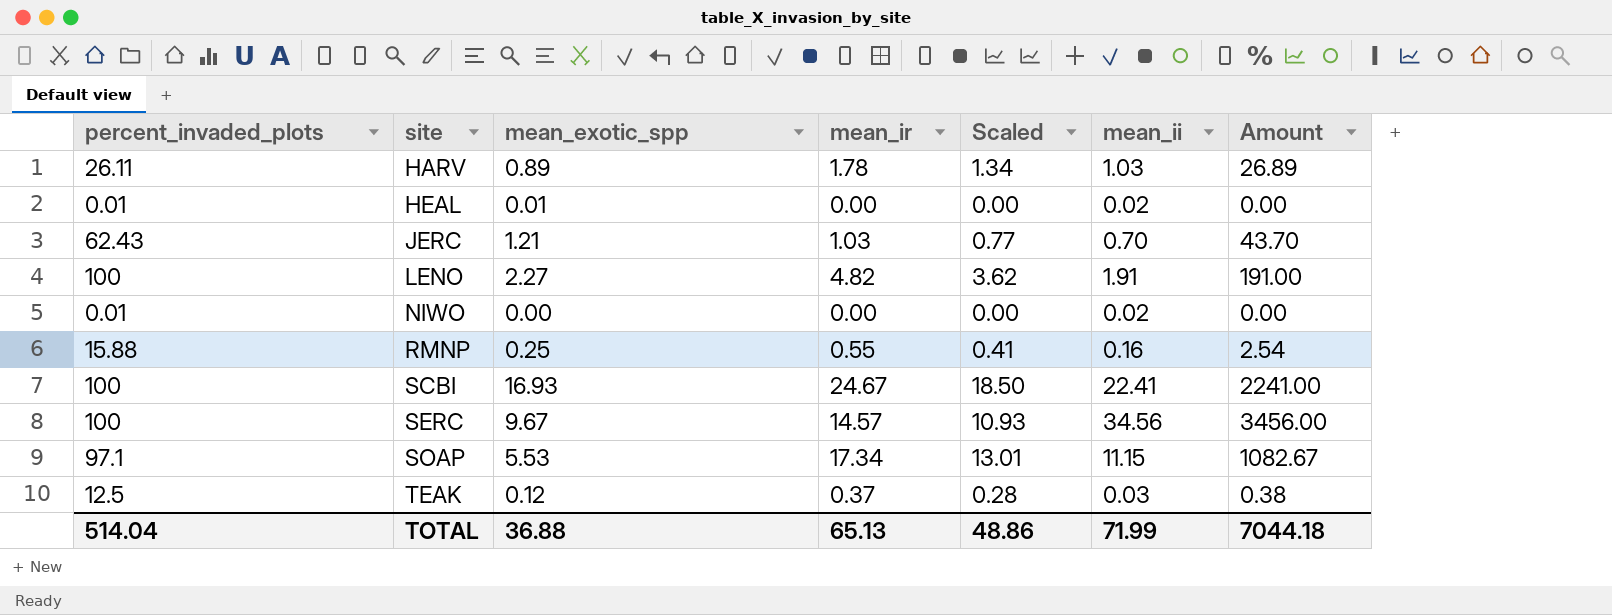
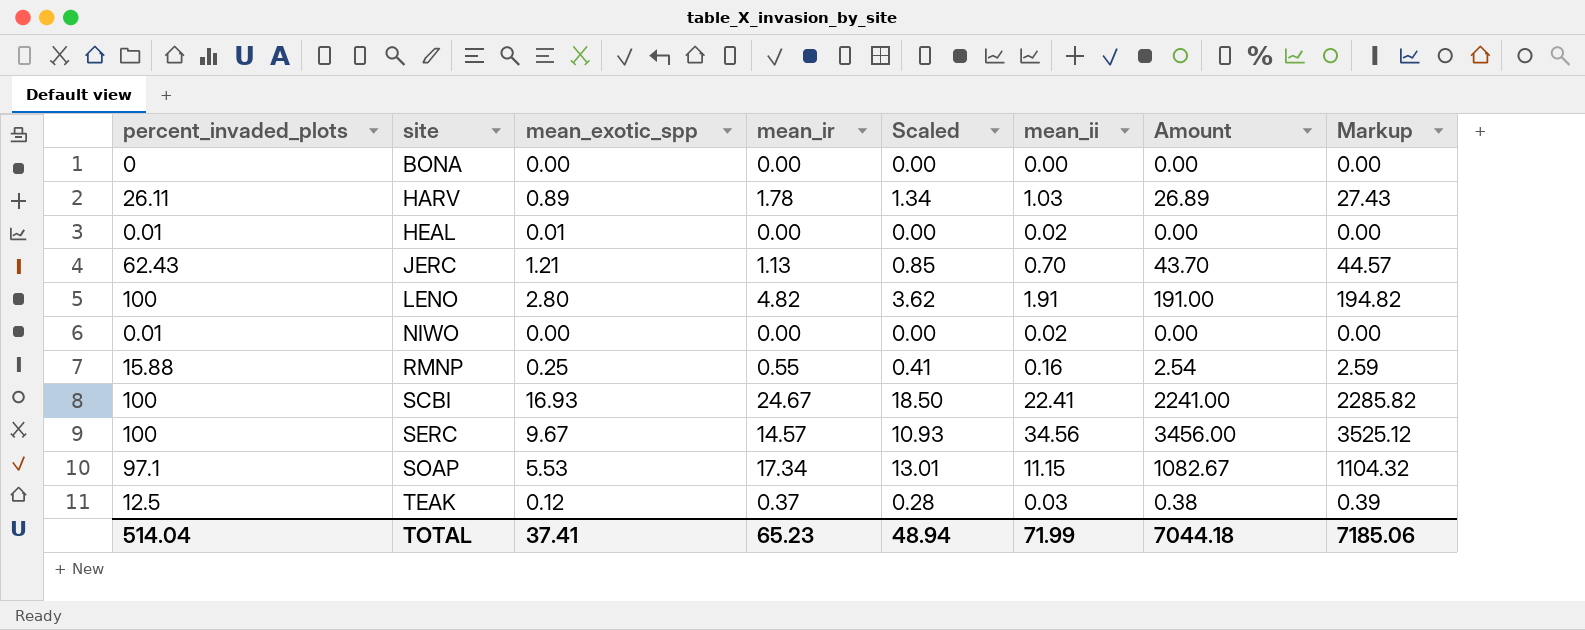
column Markup | formula: none -> [Amount] * 1.02
row BONA: none -> 0 | 0.00 | 0.00 | 0.00 | 0.00 | 0.00 | 0.00
JERC | mean_ir: 1.03 -> 1.13
JERC | Scaled: 0.77 -> 0.85
LENO | mean_exotic_spp: 2.27 -> 2.80
TOTAL | mean_exotic_spp: 36.88 -> 37.41
TOTAL | mean_ir: 65.13 -> 65.23
TOTAL | Scaled: 48.86 -> 48.94

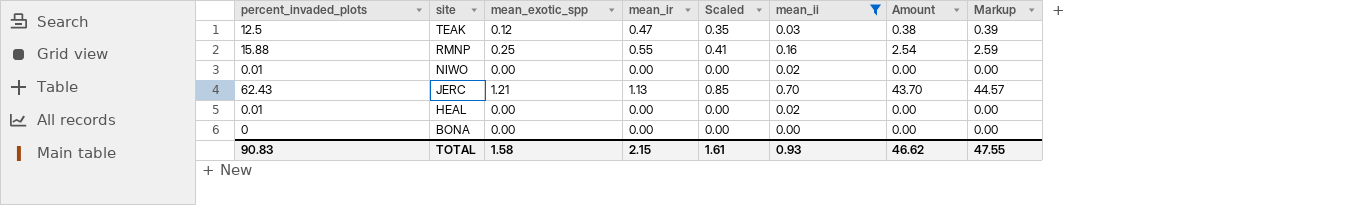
filter: none -> mean_ii <= 0.70
row order: site ascending -> site descending
TEAK | mean_ir: 0.37 -> 0.47
TEAK | Scaled: 0.28 -> 0.35
HEAL | mean_exotic_spp: 0.01 -> 0.00
TOTAL | percent_invaded_plots: 514.04 -> 90.83
TOTAL | mean_exotic_spp: 37.41 -> 1.58
TOTAL | mean_ir: 65.23 -> 2.15
TOTAL | Scaled: 48.94 -> 1.61
TOTAL | mean_ii: 71.99 -> 0.93
TOTAL | Amount: 7044.18 -> 46.62
TOTAL | Markup: 7185.06 -> 47.55

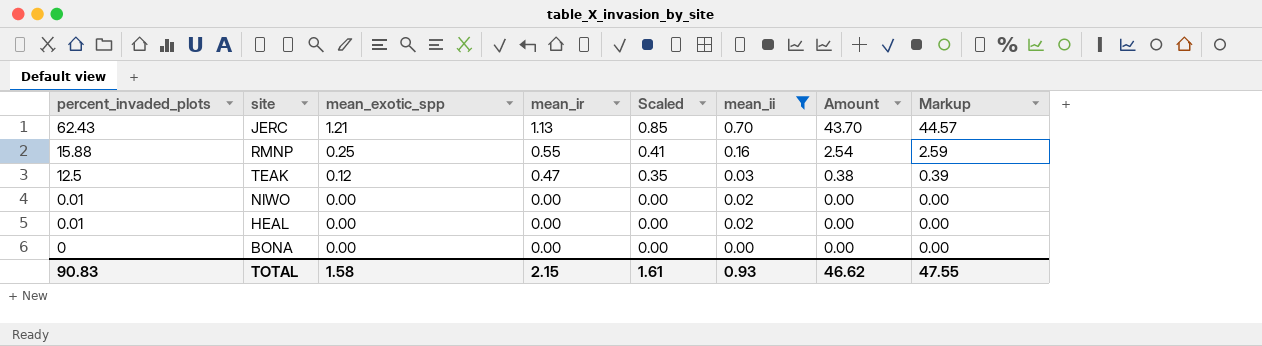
row order: site descending -> percent_invaded_plots descending

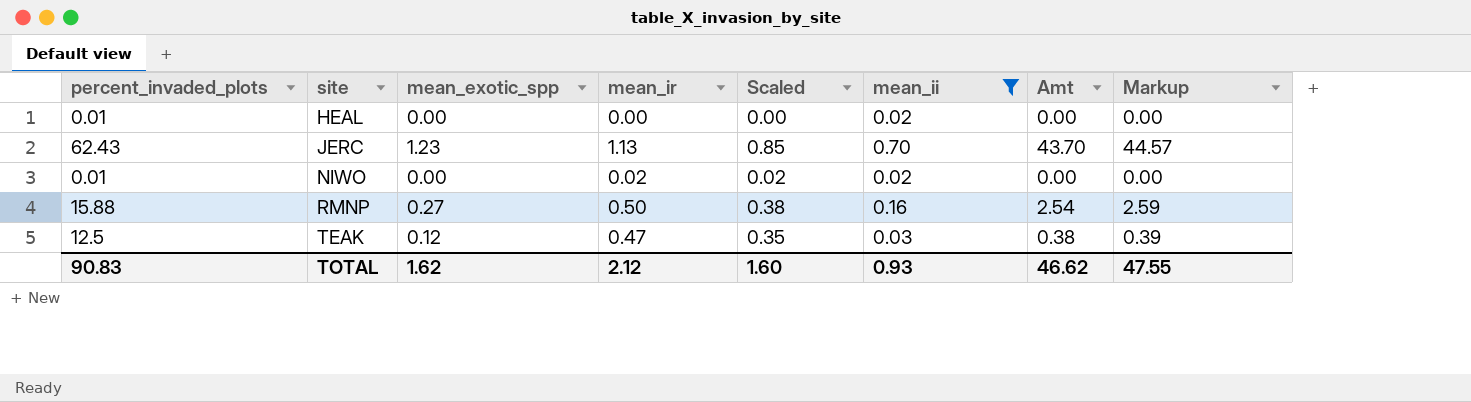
row order: percent_invaded_plots descending -> site ascending
column name: Amount -> Amt
row BONA: 0 | 0.00 | 0.00 | 0.00 | 0.00 | 0.00 | 0.00 -> none
JERC | mean_exotic_spp: 1.21 -> 1.23
NIWO | mean_ir: 0.00 -> 0.02
NIWO | Scaled: 0.00 -> 0.02
RMNP | mean_exotic_spp: 0.25 -> 0.27
RMNP | mean_ir: 0.55 -> 0.50
RMNP | Scaled: 0.41 -> 0.38
TOTAL | mean_exotic_spp: 1.58 -> 1.62
TOTAL | mean_ir: 2.15 -> 2.12
TOTAL | Scaled: 1.61 -> 1.60

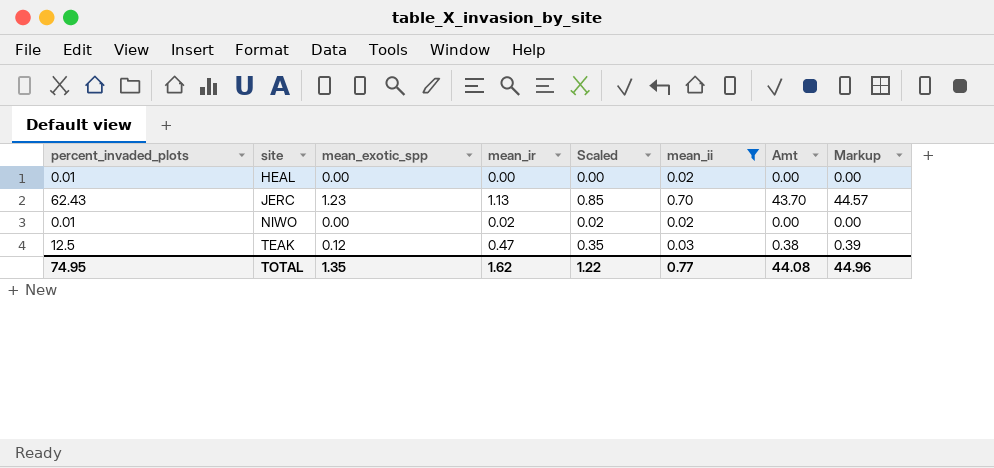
row RMNP: 15.88 | 0.27 | 0.50 | 0.38 | 0.16 | 2.54 | 2.59 -> none
TOTAL | percent_invaded_plots: 90.83 -> 74.95
TOTAL | mean_exotic_spp: 1.62 -> 1.35
TOTAL | mean_ir: 2.12 -> 1.62
TOTAL | Scaled: 1.60 -> 1.22
TOTAL | mean_ii: 0.93 -> 0.77
TOTAL | Amt: 46.62 -> 44.08
TOTAL | Markup: 47.55 -> 44.96

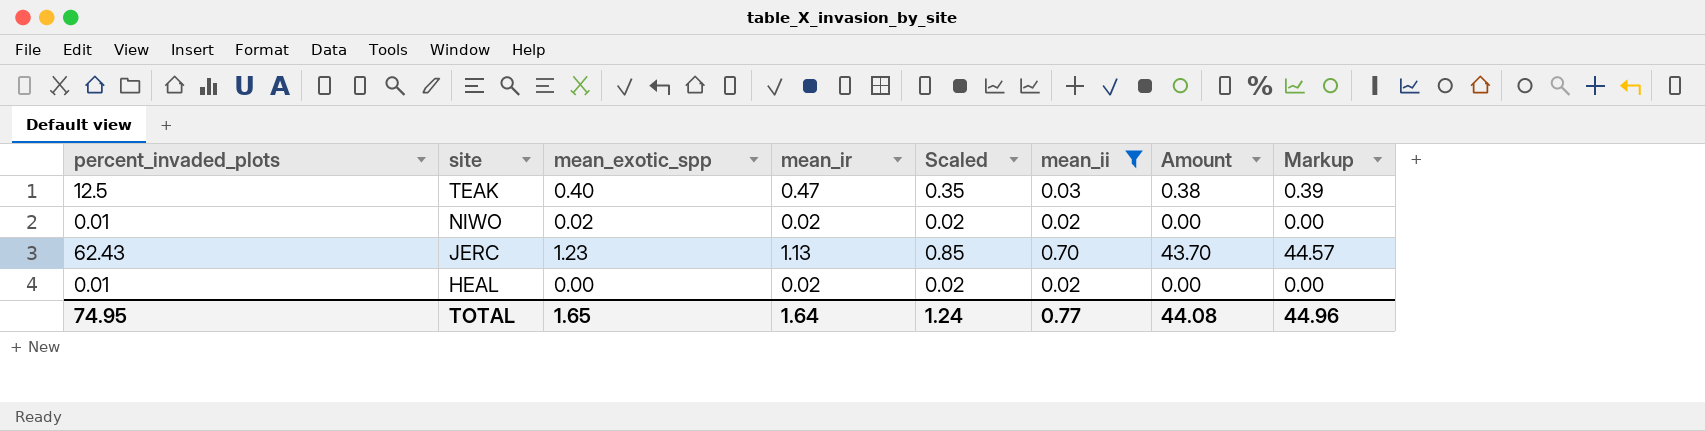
row order: site ascending -> site descending
column name: Amt -> Amount
TEAK | mean_exotic_spp: 0.12 -> 0.40
NIWO | mean_exotic_spp: 0.00 -> 0.02
HEAL | mean_ir: 0.00 -> 0.02
HEAL | Scaled: 0.00 -> 0.02
TOTAL | mean_exotic_spp: 1.35 -> 1.65
TOTAL | mean_ir: 1.62 -> 1.64
TOTAL | Scaled: 1.22 -> 1.24

